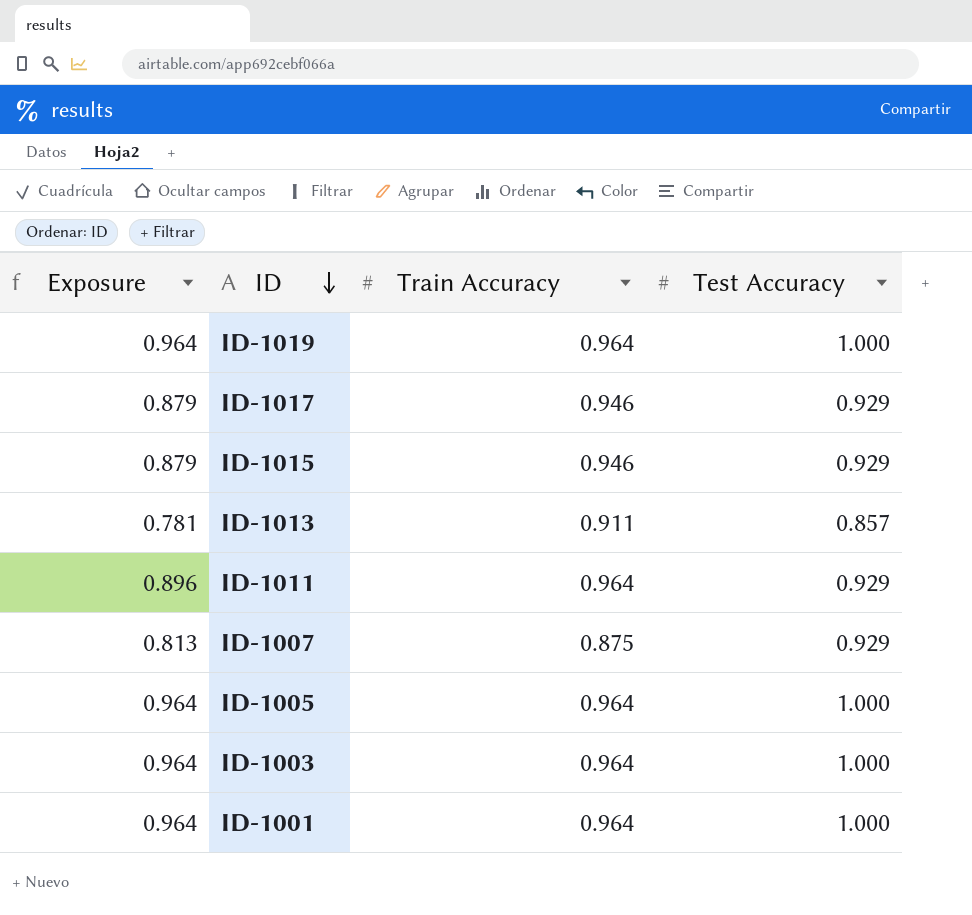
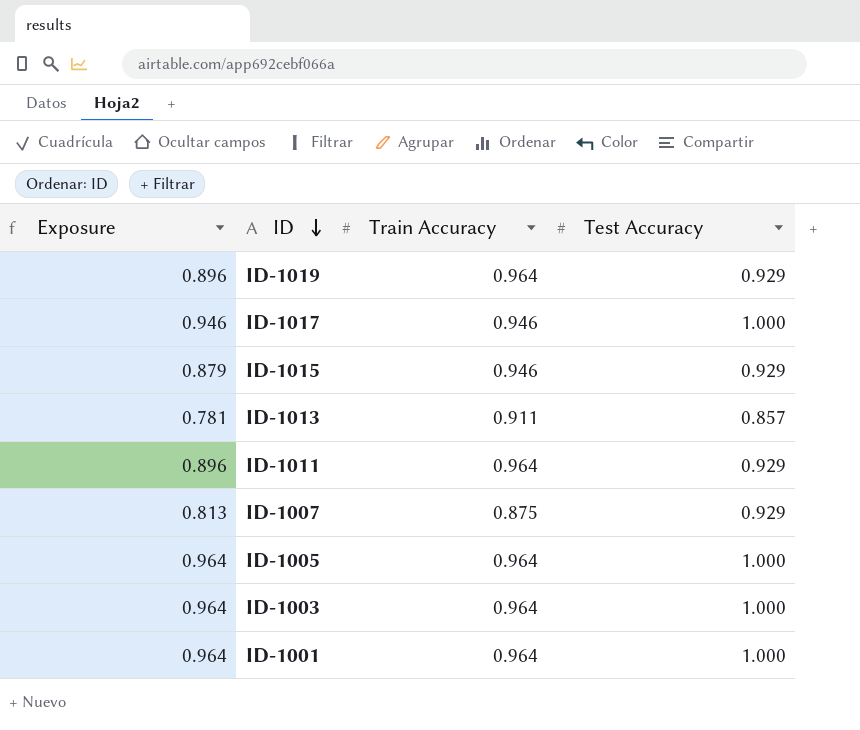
ID-1019 | Exposure: 0.964 -> 0.896
ID-1019 | Test Accuracy: 1.000 -> 0.929
ID-1017 | Exposure: 0.879 -> 0.946
ID-1017 | Test Accuracy: 0.929 -> 1.000

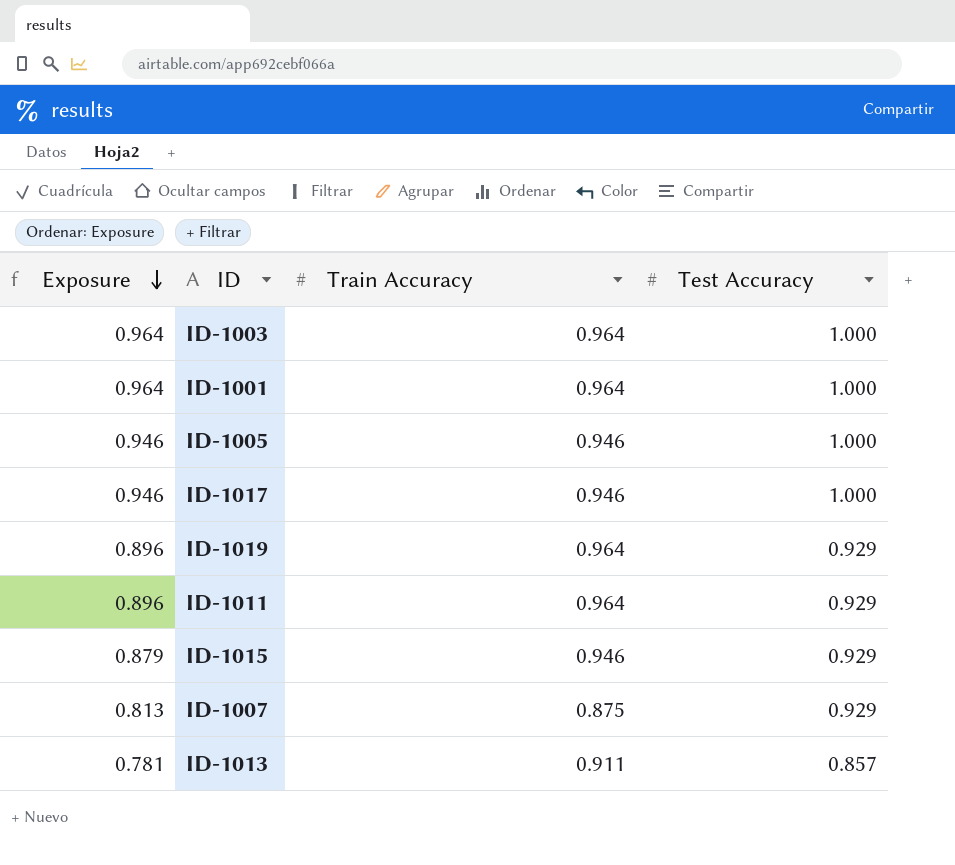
row order: ID descending -> Exposure descending
ID-1005 | Exposure: 0.964 -> 0.946
ID-1005 | Train Accuracy: 0.964 -> 0.946

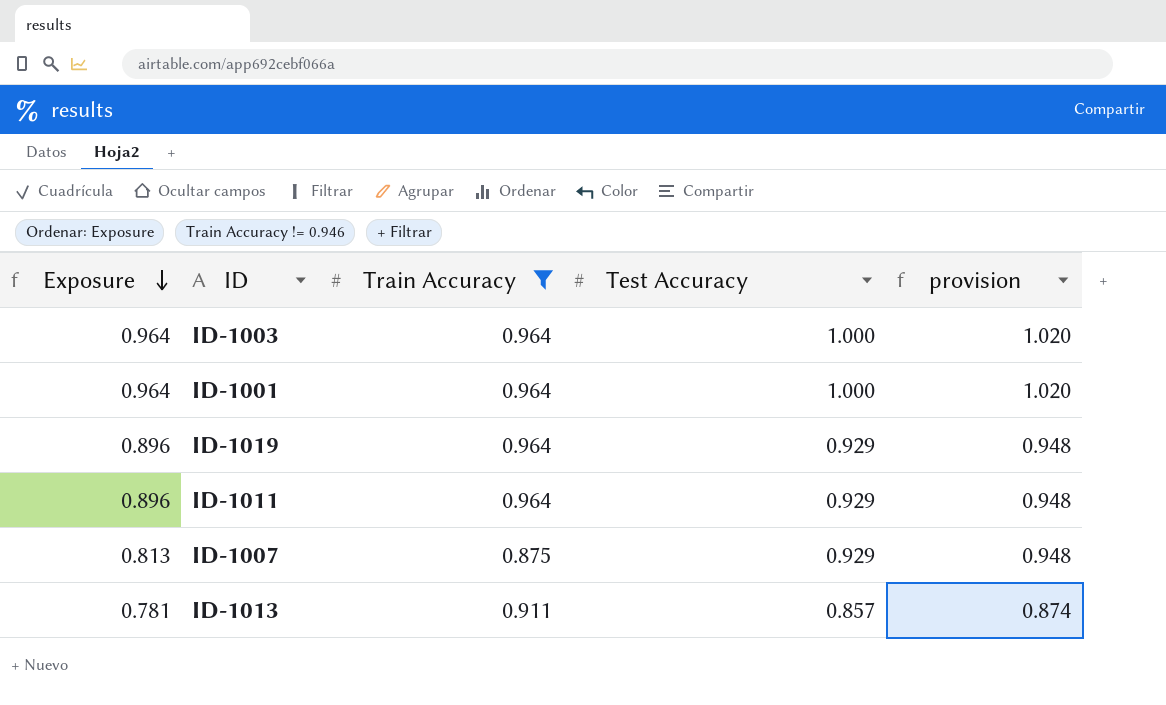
filter: none -> Train Accuracy != 0.946
column provision | formula: none -> [Test Accuracy] * 1.02

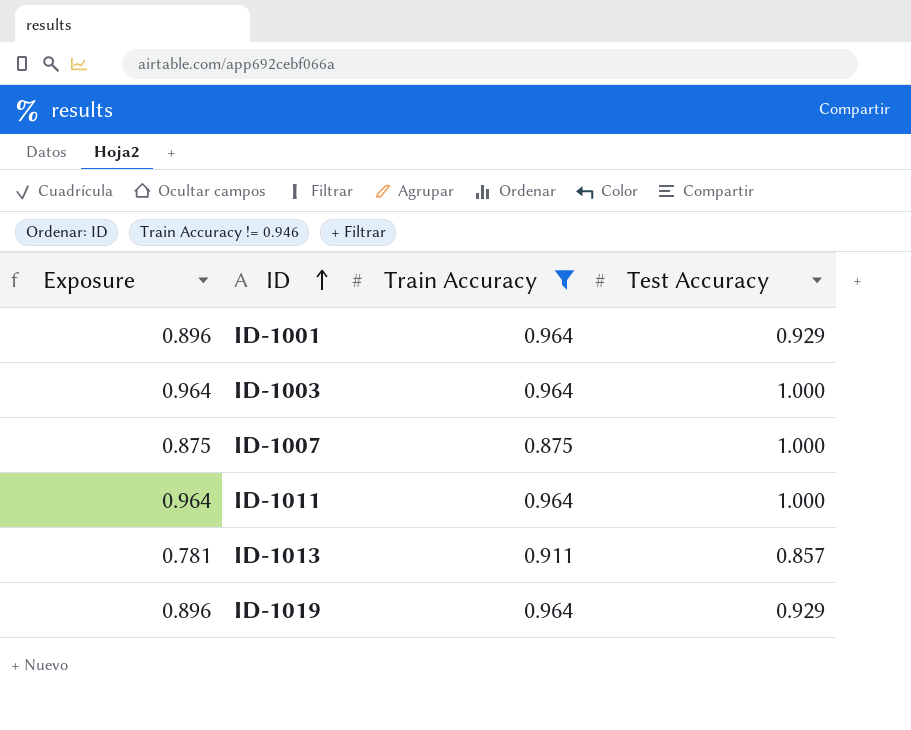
row order: Exposure descending -> ID ascending
column provision | formula: [Test Accuracy] * 1.02 -> none
ID-1001 | Exposure: 0.964 -> 0.896
ID-1001 | Test Accuracy: 1.000 -> 0.929
ID-1007 | Exposure: 0.813 -> 0.875
ID-1007 | Test Accuracy: 0.929 -> 1.000
ID-1011 | Exposure: 0.896 -> 0.964
ID-1011 | Test Accuracy: 0.929 -> 1.000

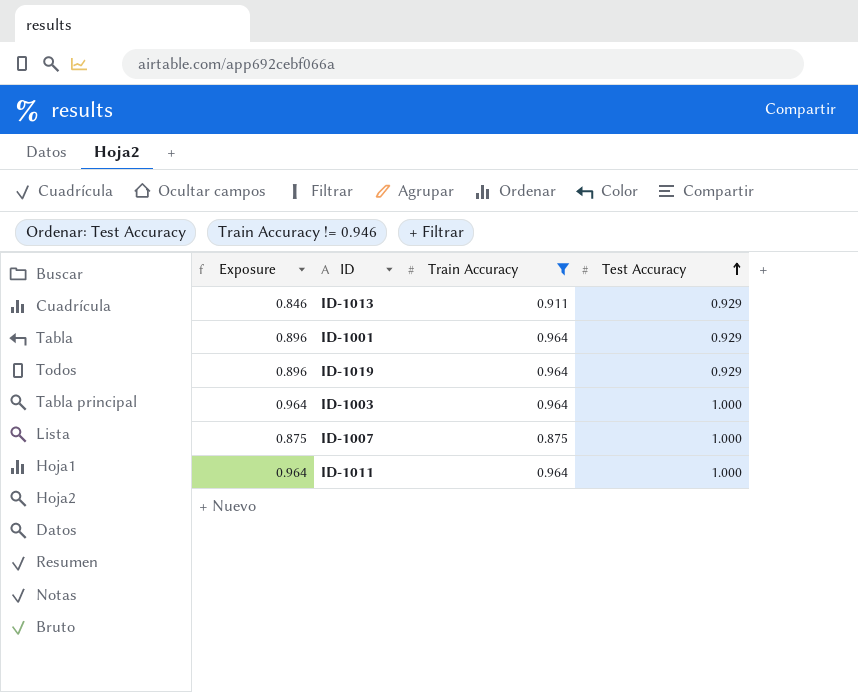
row order: ID ascending -> Test Accuracy ascending
ID-1013 | Exposure: 0.781 -> 0.846
ID-1013 | Test Accuracy: 0.857 -> 0.929

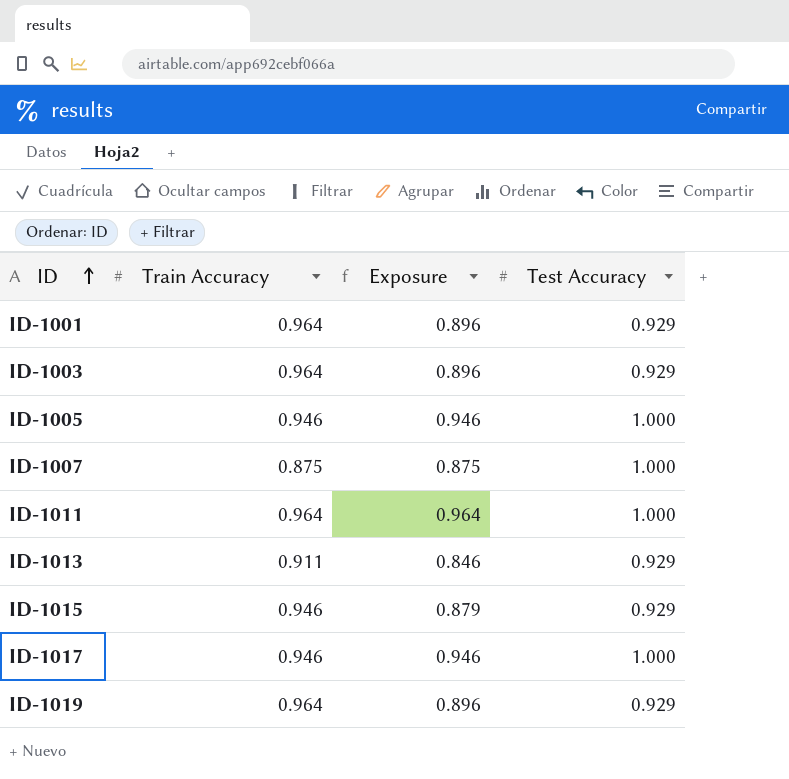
filter: Train Accuracy != 0.946 -> none
row order: Test Accuracy ascending -> ID ascending
column Exposure | position: 1 -> 3
ID-1003 | Exposure: 0.964 -> 0.896
ID-1003 | Test Accuracy: 1.000 -> 0.929

